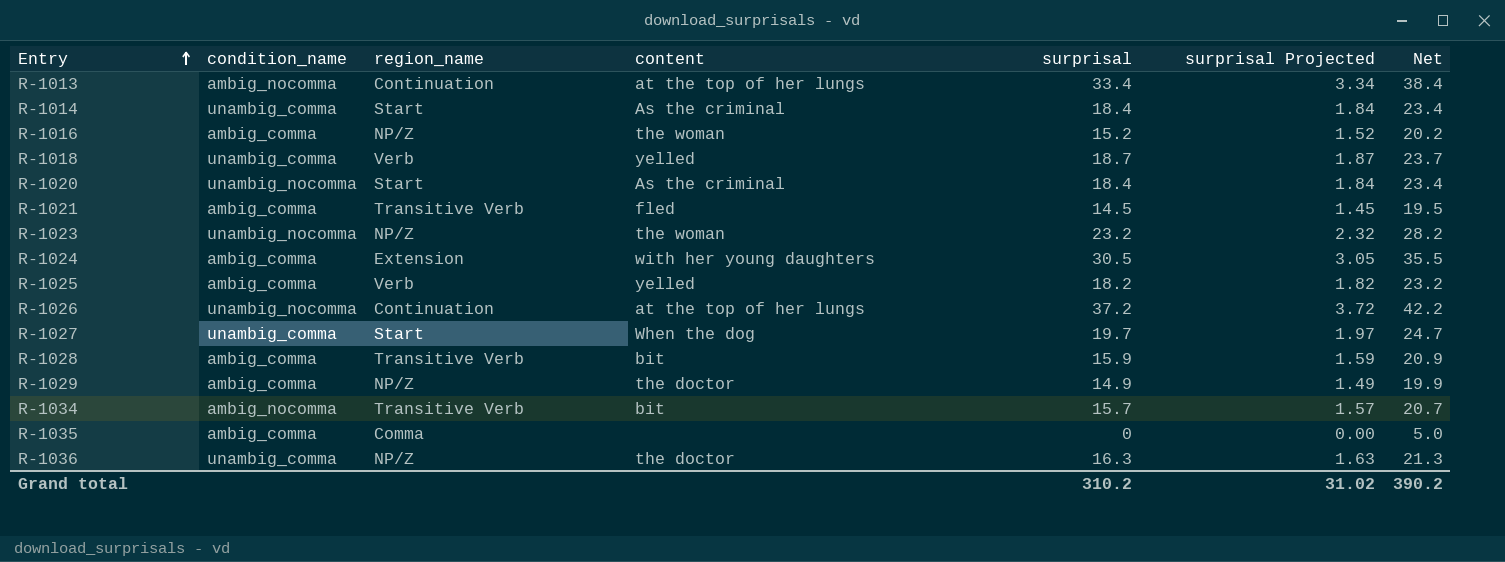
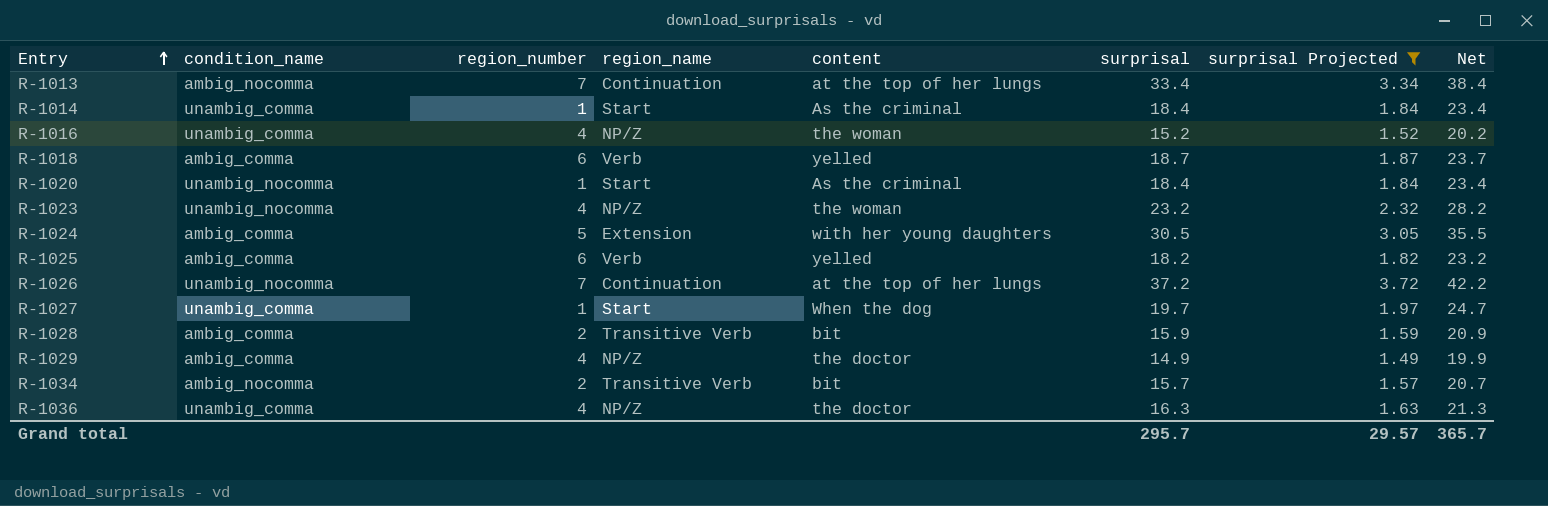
filter: none -> surprisal Projected >= 1.49
column region_number | position: none -> 3
R-1016 | condition_name: ambig_comma -> unambig_comma
R-1018 | condition_name: unambig_comma -> ambig_comma
Grand total | surprisal: 310.2 -> 295.7
Grand total | surprisal Projected: 31.02 -> 29.57
Grand total | Net: 390.2 -> 365.7

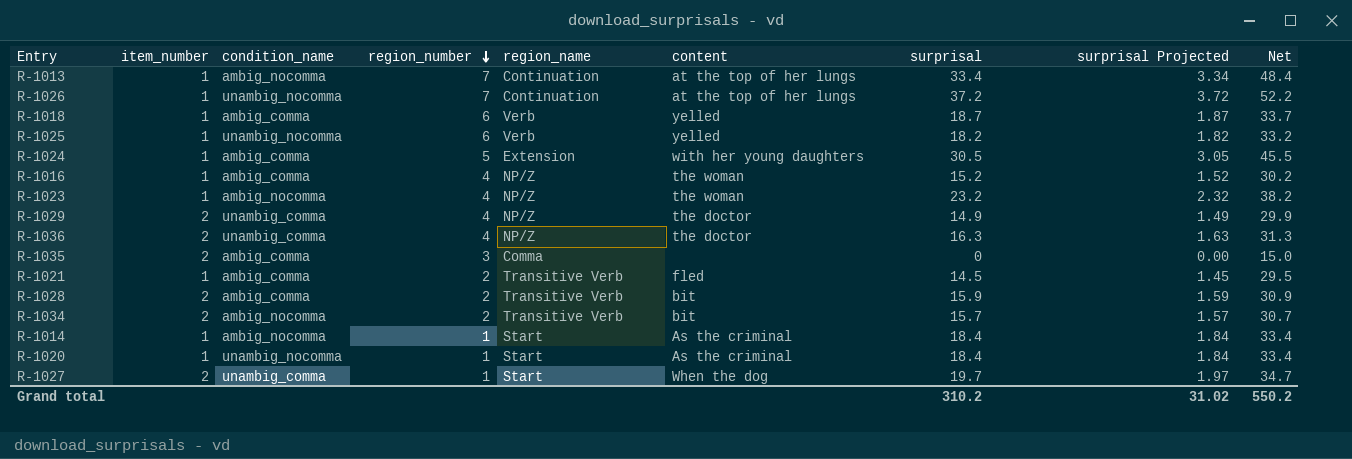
filter: surprisal Projected >= 1.49 -> none
row order: Entry ascending -> region_number descending
column item_number | position: none -> 2
column Net | formula: [surprisal] + 5 -> [surprisal] + 15
R-1025 | condition_name: ambig_comma -> unambig_nocomma
R-1016 | condition_name: unambig_comma -> ambig_comma
R-1023 | condition_name: unambig_nocomma -> ambig_nocomma
R-1029 | condition_name: ambig_comma -> unambig_comma
R-1014 | condition_name: unambig_comma -> ambig_nocomma
Grand total | surprisal: 295.7 -> 310.2
Grand total | surprisal Projected: 29.57 -> 31.02
Grand total | Net: 365.7 -> 550.2

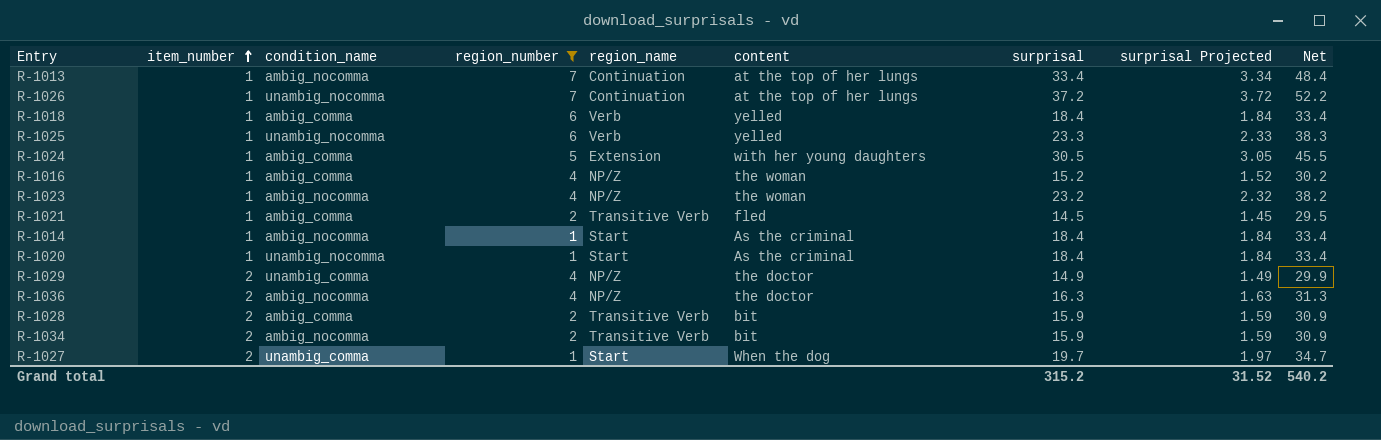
filter: none -> region_number != 3
row order: region_number descending -> item_number ascending
R-1018 | surprisal: 18.7 -> 18.4
R-1018 | surprisal Projected: 1.87 -> 1.84
R-1018 | Net: 33.7 -> 33.4
R-1025 | surprisal: 18.2 -> 23.3
R-1025 | surprisal Projected: 1.82 -> 2.33
R-1025 | Net: 33.2 -> 38.3
R-1036 | condition_name: unambig_comma -> ambig_nocomma
R-1034 | surprisal: 15.7 -> 15.9
R-1034 | surprisal Projected: 1.57 -> 1.59
R-1034 | Net: 30.7 -> 30.9
Grand total | surprisal: 310.2 -> 315.2
Grand total | surprisal Projected: 31.02 -> 31.52
Grand total | Net: 550.2 -> 540.2

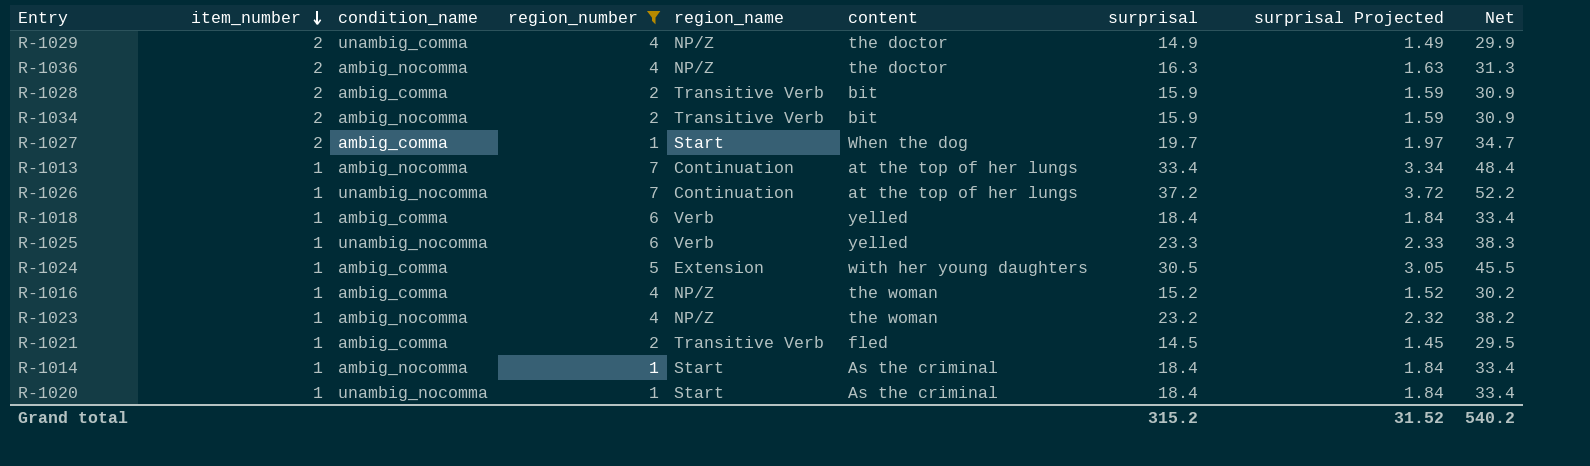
row order: item_number ascending -> item_number descending
R-1027 | condition_name: unambig_comma -> ambig_comma

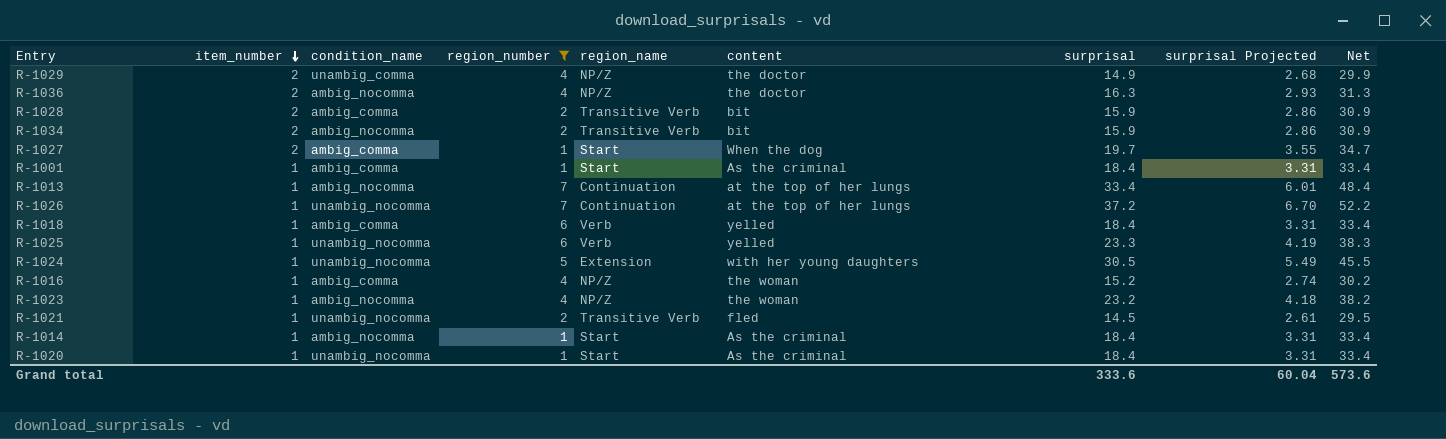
column surprisal Projected | formula: [surprisal] * 0.1 -> [surprisal] * 0.18
row R-1001: none -> 1 | ambig_comma | 1 | Start | As the criminal | 18.4 | 3.31 | 33.4
R-1024 | condition_name: ambig_comma -> unambig_nocomma
R-1021 | condition_name: ambig_comma -> unambig_nocomma
Grand total | surprisal: 315.2 -> 333.6
Grand total | surprisal Projected: 31.52 -> 60.04
Grand total | Net: 540.2 -> 573.6

